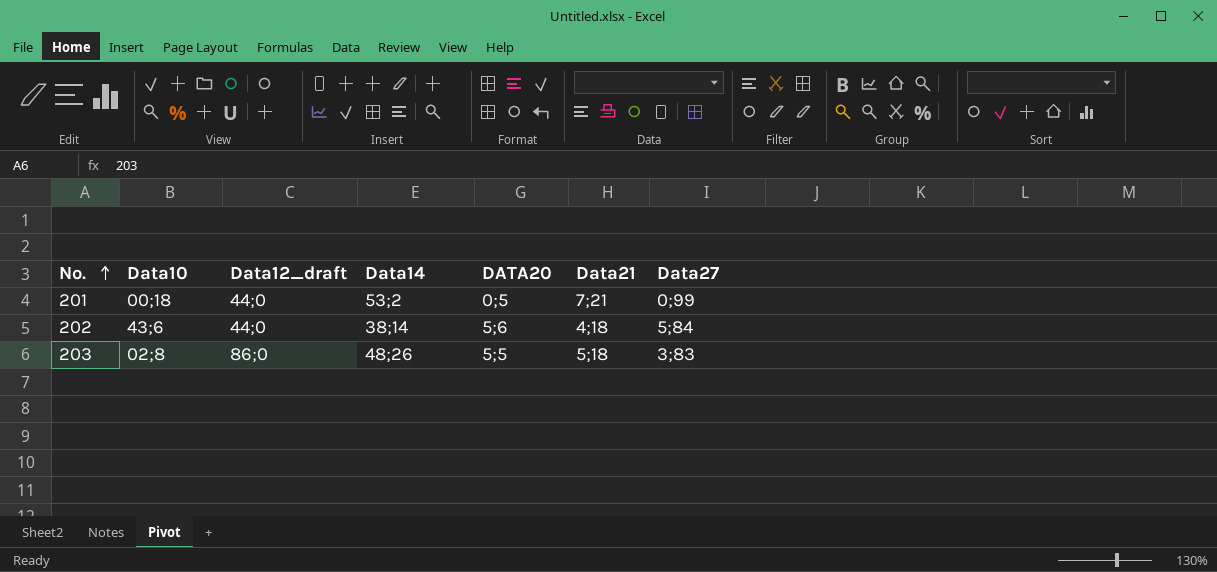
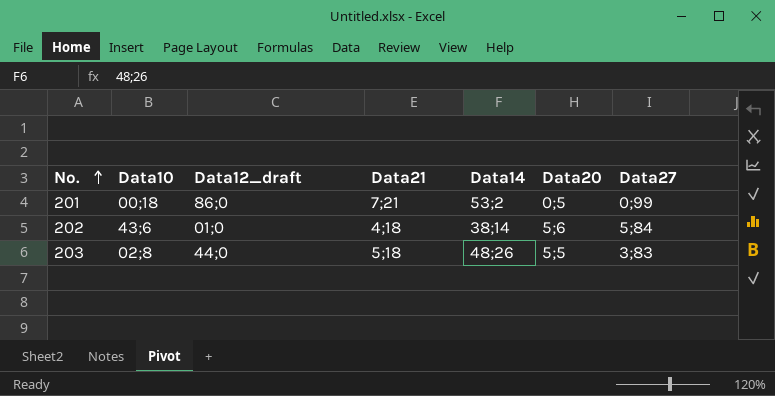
column Data21 | position: 6 -> 4
column name: DATA20 -> Data20
201 | Data12_draft: 44;0 -> 86;0
202 | Data12_draft: 44;0 -> 01;0
203 | Data12_draft: 86;0 -> 44;0

